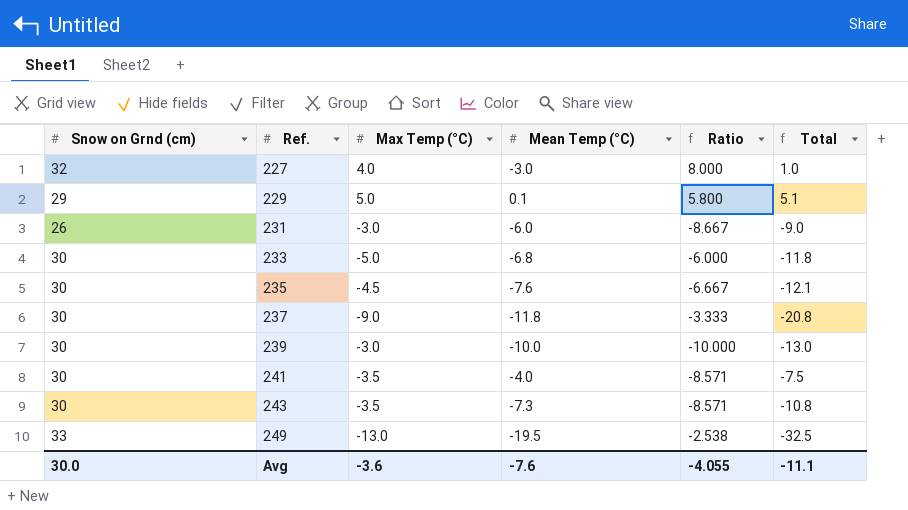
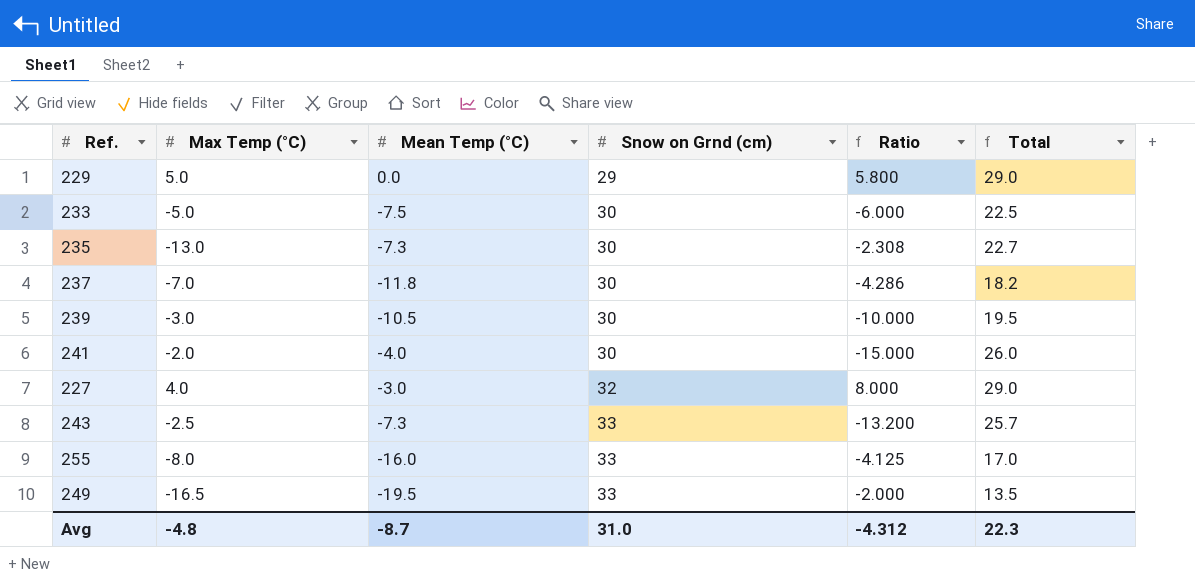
row order: Ref. ascending -> Snow on Grnd (cm) ascending
column Snow on Grnd (cm) | position: 1 -> 4
column Total | formula: [Max Temp (°C)] + [Mean Temp (°C)] -> [Mean Temp (°C)] + [Snow on Grnd (cm)]
row 231: 26 | -3.0 | -6.0 | -8.667 | -9.0 -> none
229 | Mean Temp (°C): 0.1 -> 0.0
233 | Mean Temp (°C): -6.8 -> -7.5
235 | Max Temp (°C): -4.5 -> -13.0
235 | Mean Temp (°C): -7.6 -> -7.3
235 | Ratio: -6.667 -> -2.308
237 | Max Temp (°C): -9.0 -> -7.0
237 | Ratio: -3.333 -> -4.286
239 | Mean Temp (°C): -10.0 -> -10.5
241 | Max Temp (°C): -3.5 -> -2.0
241 | Ratio: -8.571 -> -15.000
243 | Max Temp (°C): -3.5 -> -2.5
243 | Snow on Grnd (cm): 30 -> 33
243 | Ratio: -8.571 -> -13.200
row 255: none -> -8.0 | -16.0 | 33 | -4.125 | 17.0
249 | Max Temp (°C): -13.0 -> -16.5
249 | Ratio: -2.538 -> -2.000
Avg | Max Temp (°C): -3.6 -> -4.8
Avg | Mean Temp (°C): -7.6 -> -8.7
Avg | Snow on Grnd (cm): 30.0 -> 31.0
Avg | Ratio: -4.055 -> -4.312
Avg | Total: -11.1 -> 22.3

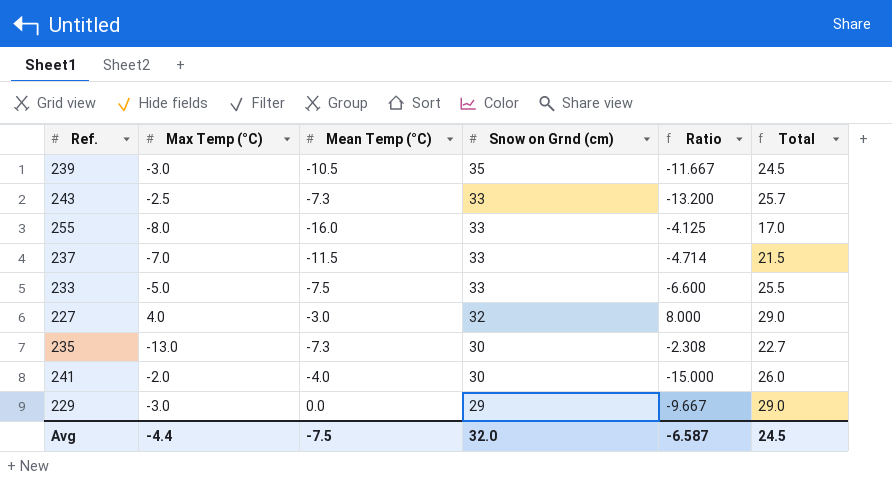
row order: Snow on Grnd (cm) ascending -> Snow on Grnd (cm) descending
row 249: -16.5 | -19.5 | 33 | -2.000 | 13.5 -> none
239 | Snow on Grnd (cm): 30 -> 35
239 | Ratio: -10.000 -> -11.667
239 | Total: 19.5 -> 24.5
237 | Mean Temp (°C): -11.8 -> -11.5
237 | Snow on Grnd (cm): 30 -> 33
237 | Ratio: -4.286 -> -4.714
237 | Total: 18.2 -> 21.5
233 | Snow on Grnd (cm): 30 -> 33
233 | Ratio: -6.000 -> -6.600
233 | Total: 22.5 -> 25.5
229 | Max Temp (°C): 5.0 -> -3.0
229 | Ratio: 5.800 -> -9.667
Avg | Max Temp (°C): -4.8 -> -4.4
Avg | Mean Temp (°C): -8.7 -> -7.5
Avg | Snow on Grnd (cm): 31.0 -> 32.0
Avg | Ratio: -4.312 -> -6.587
Avg | Total: 22.3 -> 24.5

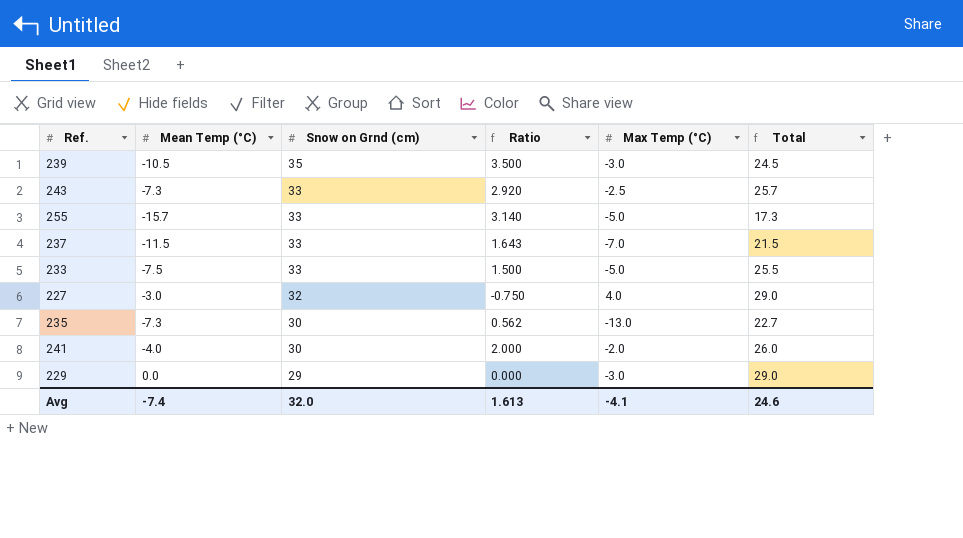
column Ratio | formula: [Snow on Grnd (cm)] / [Max Temp (°C)] -> [Mean Temp (°C)] / [Max Temp (°C)]
column Max Temp (°C) | position: 2 -> 5
255 | Mean Temp (°C): -16.0 -> -15.7
255 | Max Temp (°C): -8.0 -> -5.0
255 | Total: 17.0 -> 17.3
Avg | Mean Temp (°C): -7.5 -> -7.4
Avg | Ratio: -6.587 -> 1.613
Avg | Max Temp (°C): -4.4 -> -4.1
Avg | Total: 24.5 -> 24.6

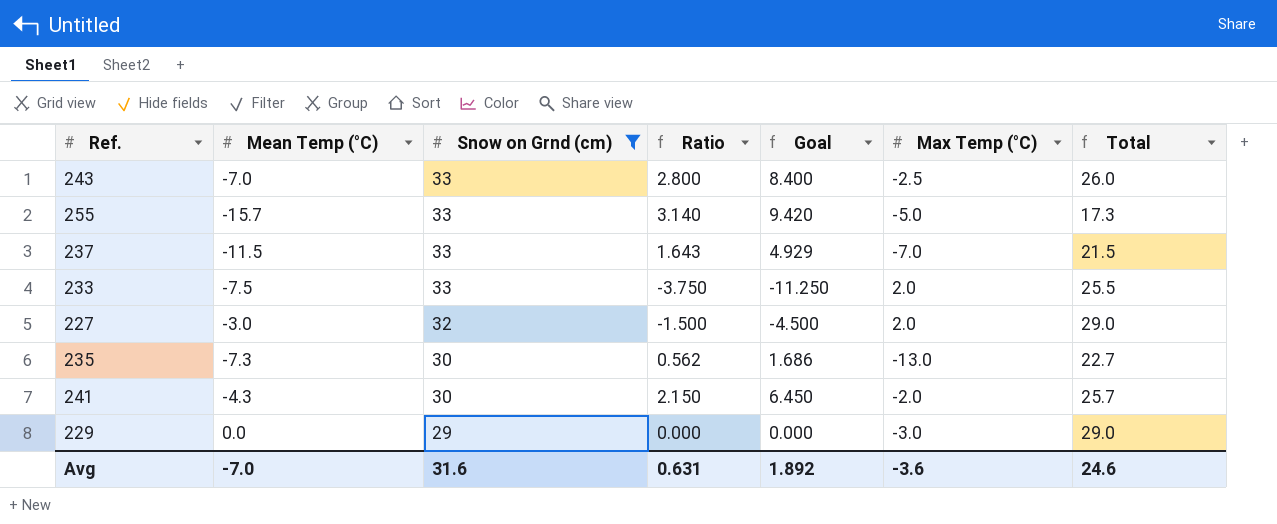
filter: none -> Snow on Grnd (cm) != 35
column Goal | formula: none -> [Ratio] * 3
243 | Mean Temp (°C): -7.3 -> -7.0
243 | Ratio: 2.920 -> 2.800
243 | Total: 25.7 -> 26.0
233 | Ratio: 1.500 -> -3.750
233 | Max Temp (°C): -5.0 -> 2.0
227 | Ratio: -0.750 -> -1.500
227 | Max Temp (°C): 4.0 -> 2.0
241 | Mean Temp (°C): -4.0 -> -4.3
241 | Ratio: 2.000 -> 2.150
241 | Total: 26.0 -> 25.7
Avg | Mean Temp (°C): -7.4 -> -7.0
Avg | Snow on Grnd (cm): 32.0 -> 31.6
Avg | Ratio: 1.613 -> 0.631
Avg | Max Temp (°C): -4.1 -> -3.6

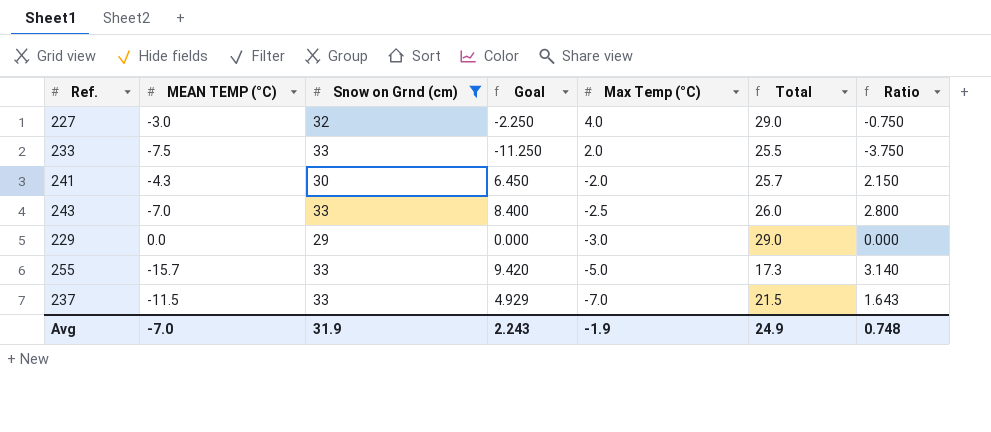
row order: Snow on Grnd (cm) descending -> Max Temp (°C) descending
column name: Mean Temp (°C) -> MEAN TEMP (°C)
column Ratio | position: 4 -> 7
row 235: -7.3 | 30 | 0.562 | 1.686 | -13.0 | 22.7 -> none
227 | Goal: -4.500 -> -2.250
227 | Max Temp (°C): 2.0 -> 4.0
227 | Ratio: -1.500 -> -0.750
Avg | Snow on Grnd (cm): 31.6 -> 31.9
Avg | Goal: 1.892 -> 2.243
Avg | Max Temp (°C): -3.6 -> -1.9
Avg | Total: 24.6 -> 24.9
Avg | Ratio: 0.631 -> 0.748

